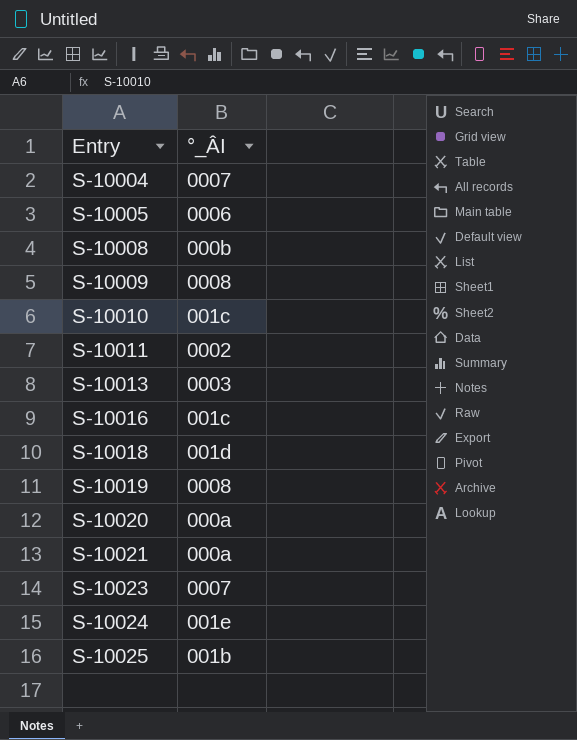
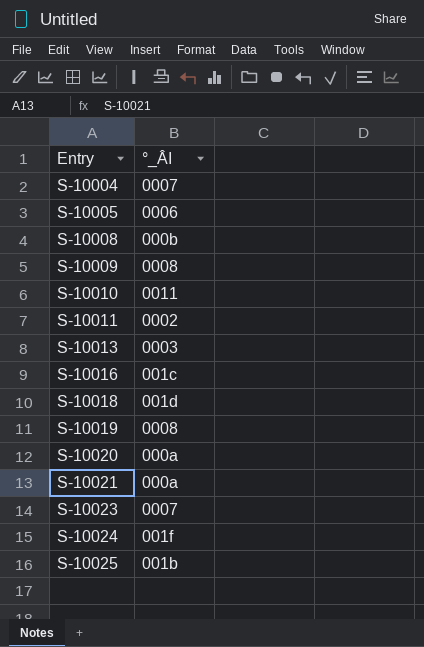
S-10010 | °_ÂI: 001c -> 0011
S-10024 | °_ÂI: 001e -> 001f

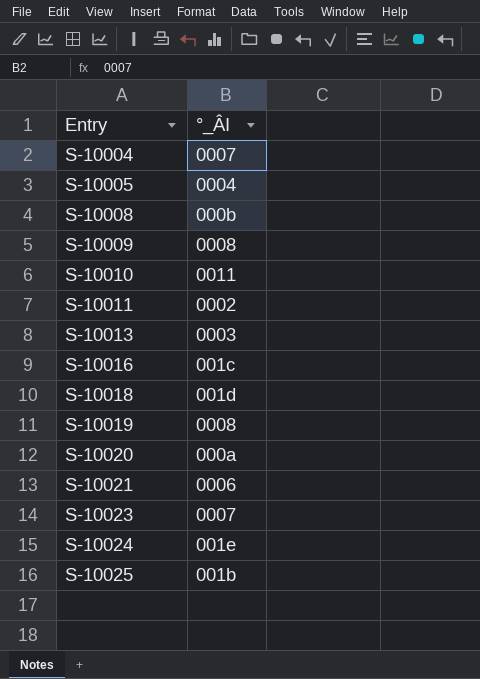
S-10005 | °_ÂI: 0006 -> 0004
S-10021 | °_ÂI: 000a -> 0006
S-10024 | °_ÂI: 001f -> 001e

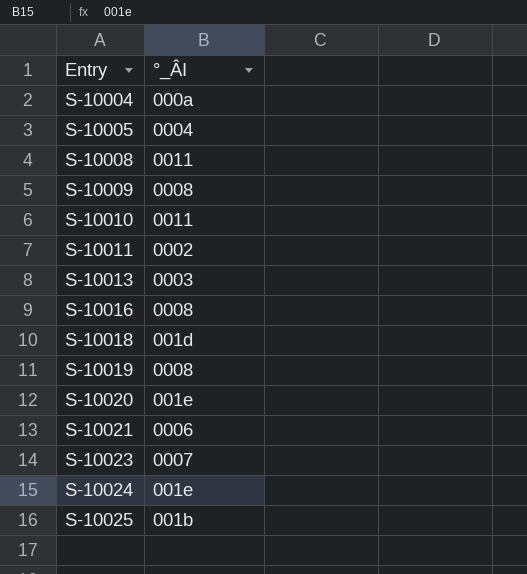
S-10004 | °_ÂI: 0007 -> 000a
S-10008 | °_ÂI: 000b -> 0011
S-10016 | °_ÂI: 001c -> 0008
S-10020 | °_ÂI: 000a -> 001e

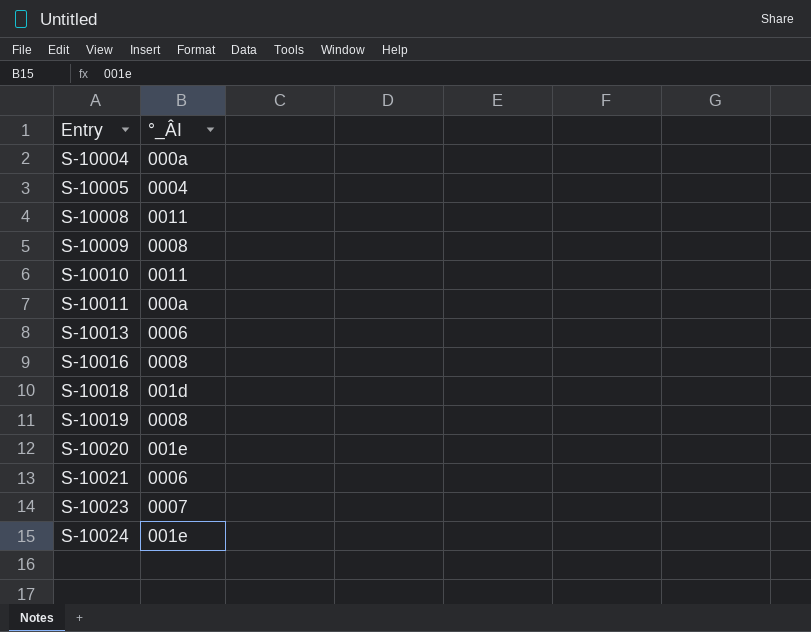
row S-10025: 001b -> none
S-10011 | °_ÂI: 0002 -> 000a
S-10013 | °_ÂI: 0003 -> 0006

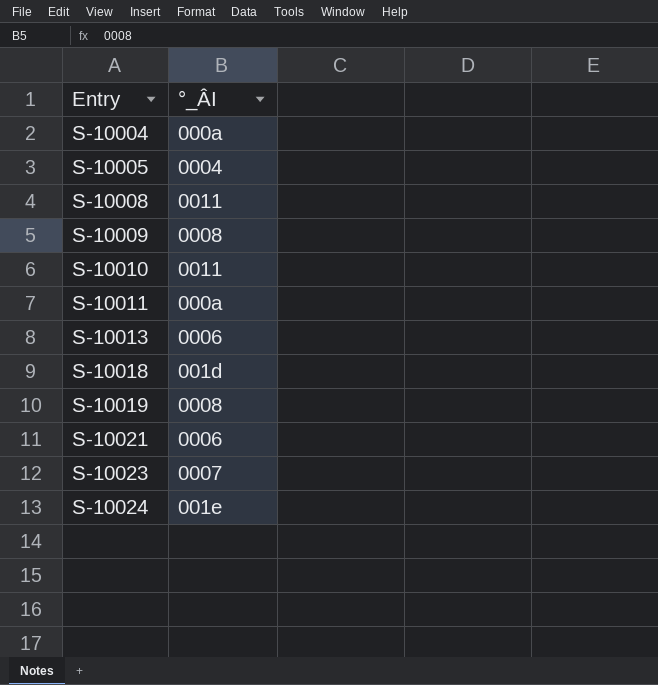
row S-10016: 0008 -> none
row S-10020: 001e -> none

